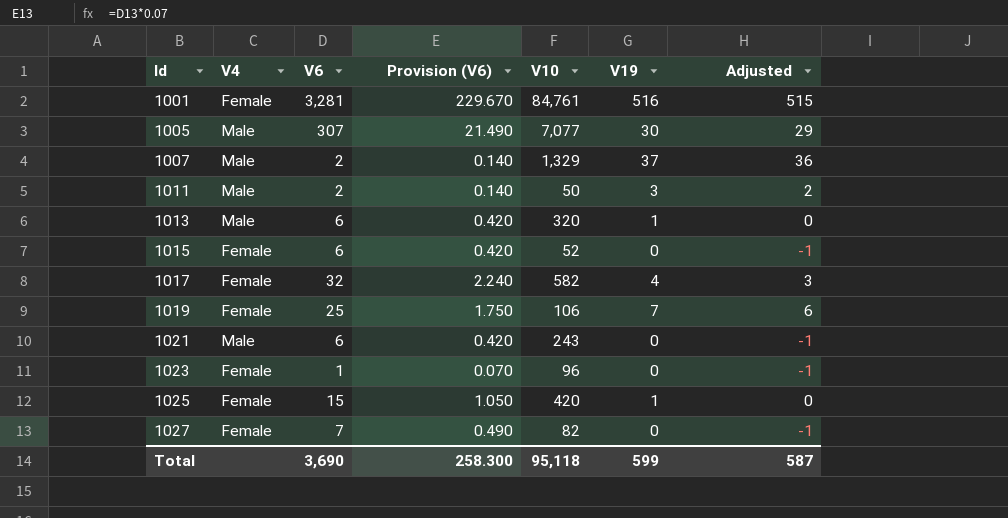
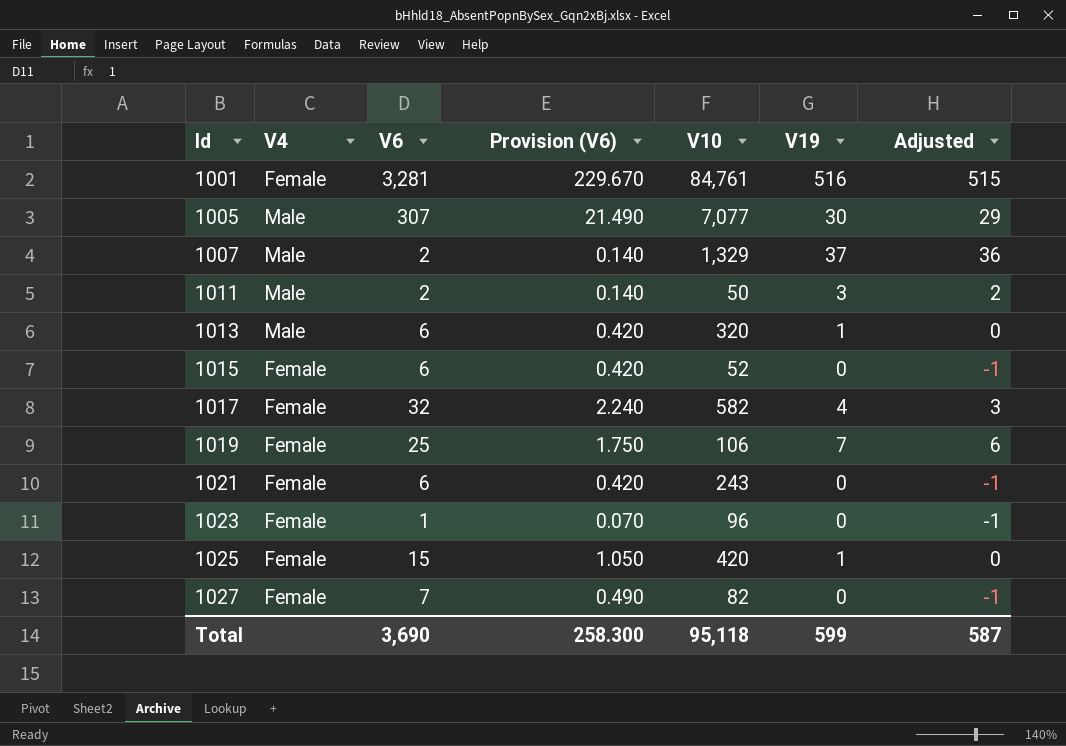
1021 | V4: Male -> Female

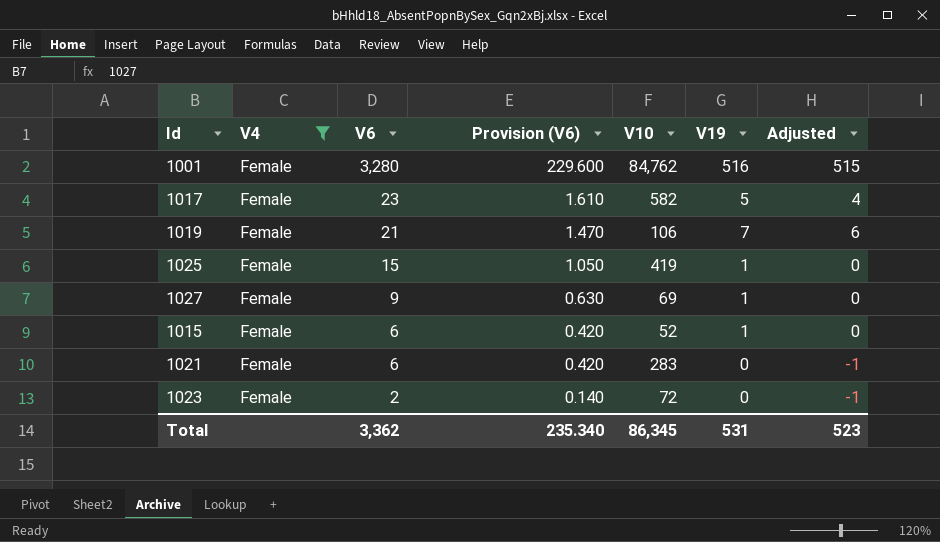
filter: none -> V4 = Female
row order: Id ascending -> V6 descending
1001 | V6: 3,281 -> 3,280
1001 | Provision (V6): 229.670 -> 229.600
1001 | V10: 84,761 -> 84,762
1017 | V6: 32 -> 23
1017 | Provision (V6): 2.240 -> 1.610
1017 | V19: 4 -> 5
1017 | Adjusted: 3 -> 4
1019 | V6: 25 -> 21
1019 | Provision (V6): 1.750 -> 1.470
1025 | V10: 420 -> 419
1027 | V6: 7 -> 9
1027 | Provision (V6): 0.490 -> 0.630
1027 | V10: 82 -> 69
1027 | V19: 0 -> 1
1027 | Adjusted: -1 -> 0
1015 | V19: 0 -> 1
1015 | Adjusted: -1 -> 0
1021 | V10: 243 -> 283
1023 | V6: 1 -> 2
1023 | Provision (V6): 0.070 -> 0.140
1023 | V10: 96 -> 72
Total | V6: 3,690 -> 3,362
Total | Provision (V6): 258.300 -> 235.340
Total | V10: 95,118 -> 86,345
Total | V19: 599 -> 531
Total | Adjusted: 587 -> 523

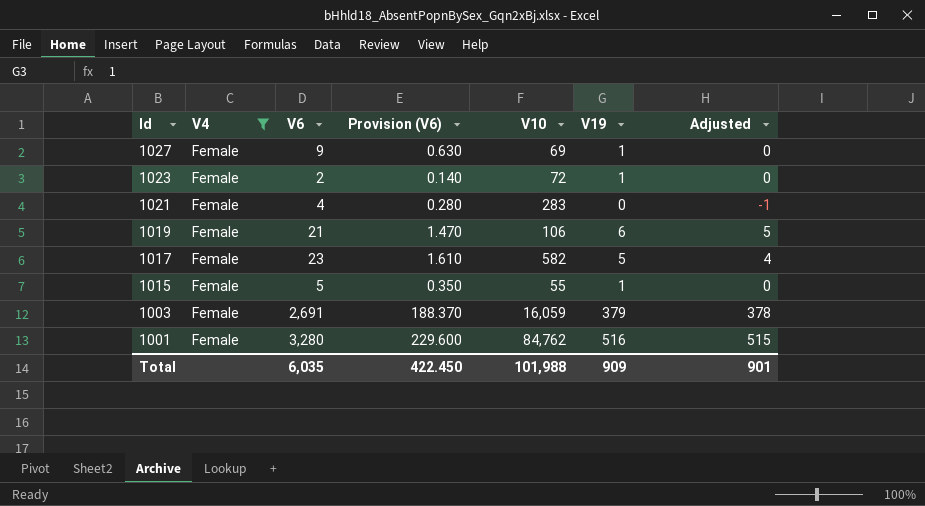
row order: V6 descending -> Id descending
row 1025: Female | 15 | 1.050 | 419 | 1 | 0 -> none
1023 | V19: 0 -> 1
1023 | Adjusted: -1 -> 0
1021 | V6: 6 -> 4
1021 | Provision (V6): 0.420 -> 0.280
1019 | V19: 7 -> 6
1019 | Adjusted: 6 -> 5
1015 | V6: 6 -> 5
1015 | Provision (V6): 0.420 -> 0.350
1015 | V10: 52 -> 55
row 1003: none -> Female | 2,691 | 188.370 | 16,059 | 379 | 378
Total | V6: 3,362 -> 6,035
Total | Provision (V6): 235.340 -> 422.450
Total | V10: 86,345 -> 101,988
Total | V19: 531 -> 909
Total | Adjusted: 523 -> 901

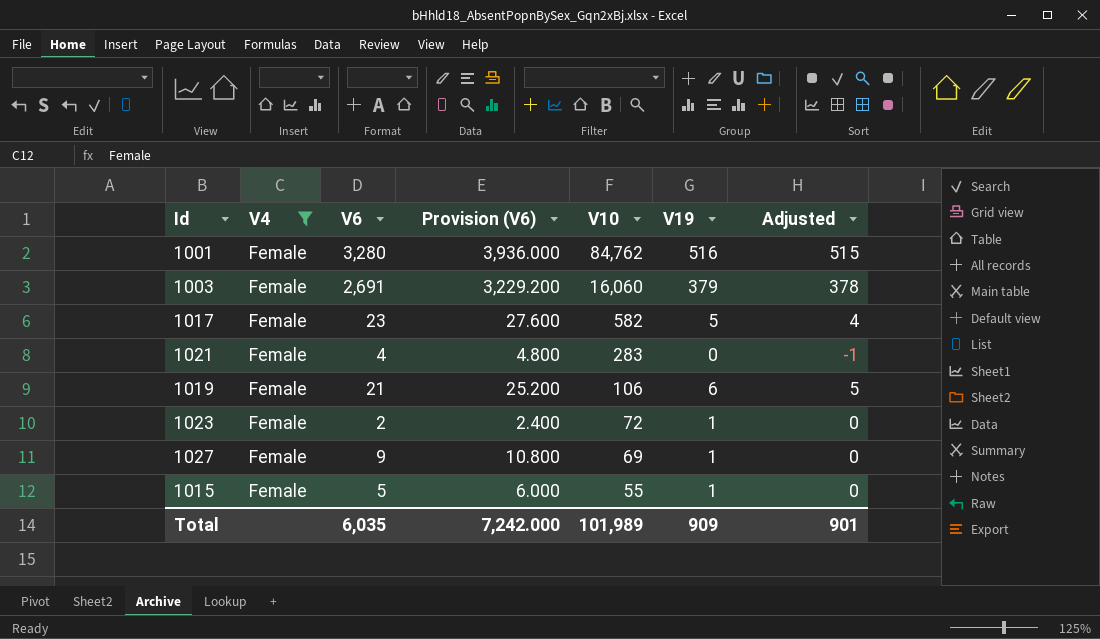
row order: Id descending -> V10 descending
column Provision (V6) | formula: [V6] * 0.07 -> [V6] * 1.2
1003 | V10: 16,059 -> 16,060
Total | Provision (V6): 422.450 -> 7,242.000
Total | V10: 101,988 -> 101,989

